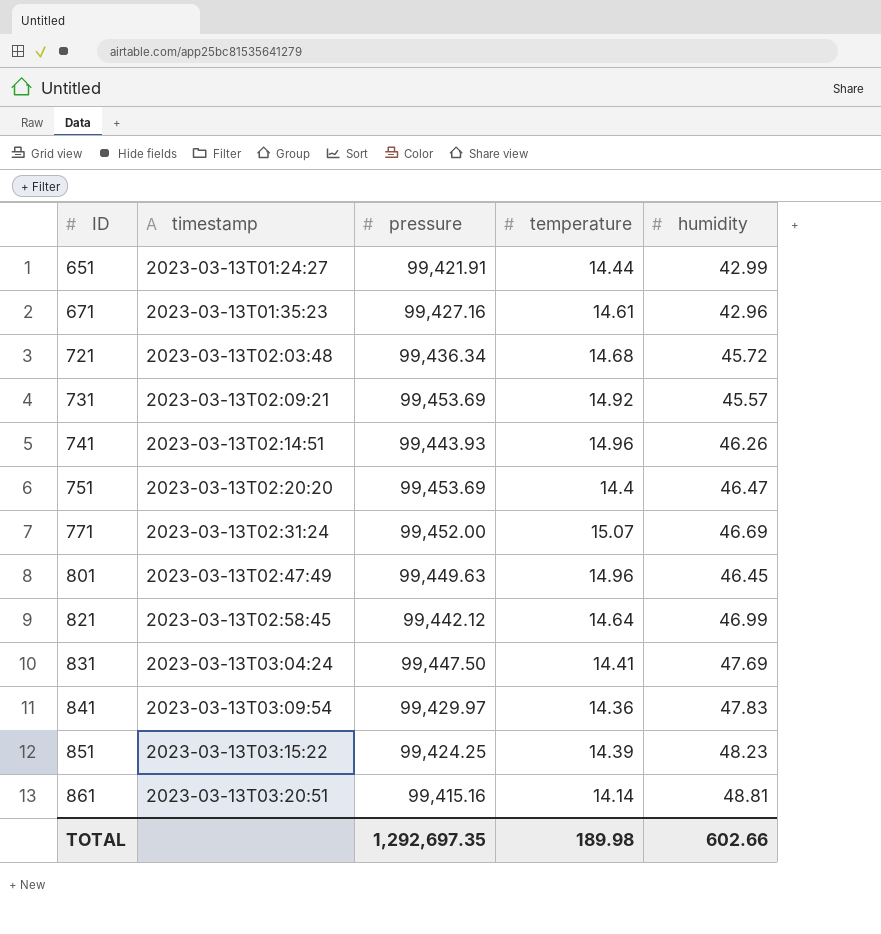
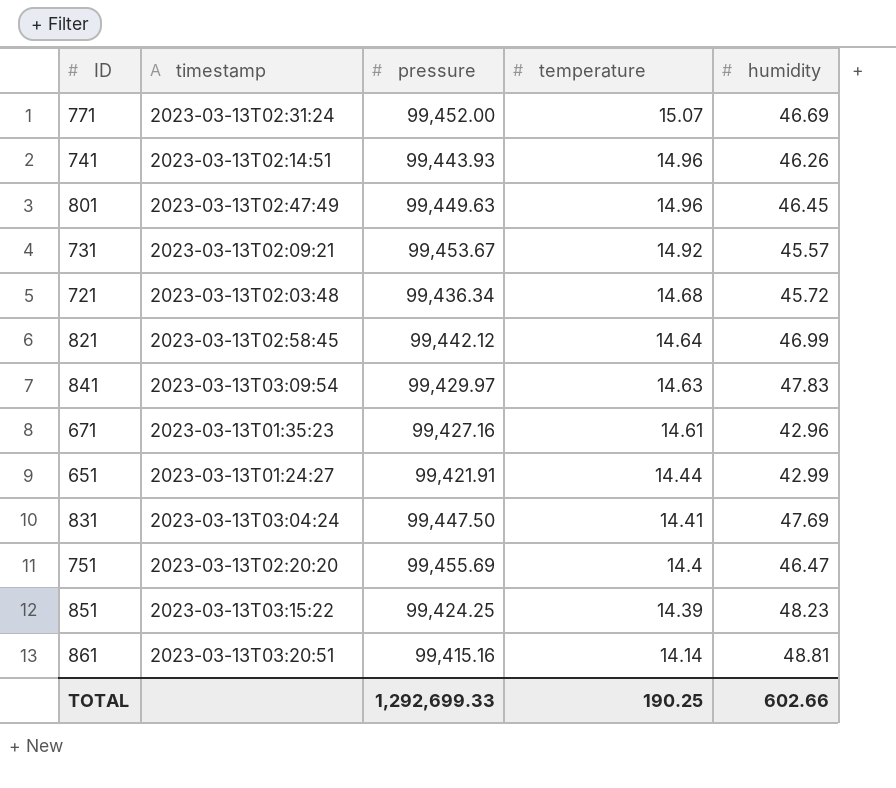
row order: ID ascending -> temperature descending
731 | pressure: 99,453.69 -> 99,453.67
841 | temperature: 14.36 -> 14.63
751 | pressure: 99,453.69 -> 99,455.69
TOTAL | pressure: 1,292,697.35 -> 1,292,699.33
TOTAL | temperature: 189.98 -> 190.25

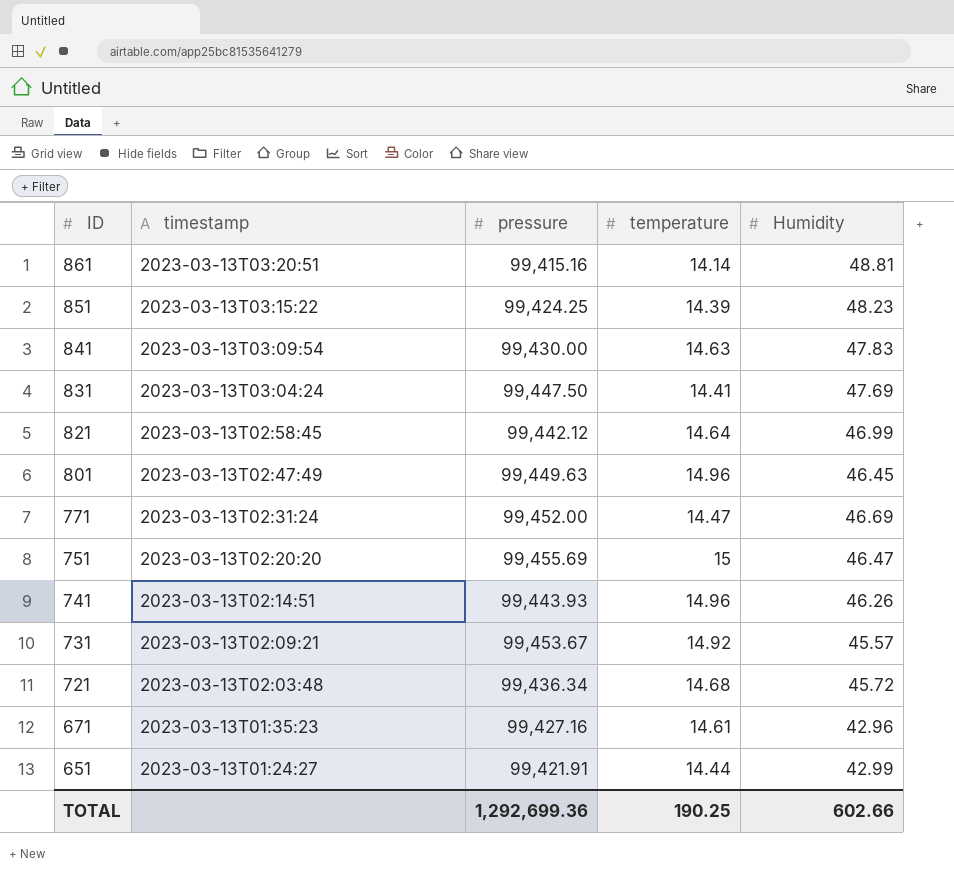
row order: temperature descending -> ID descending
column name: humidity -> Humidity
841 | pressure: 99,429.97 -> 99,430.00
771 | temperature: 15.07 -> 14.47
751 | temperature: 14.4 -> 15
TOTAL | pressure: 1,292,699.33 -> 1,292,699.36

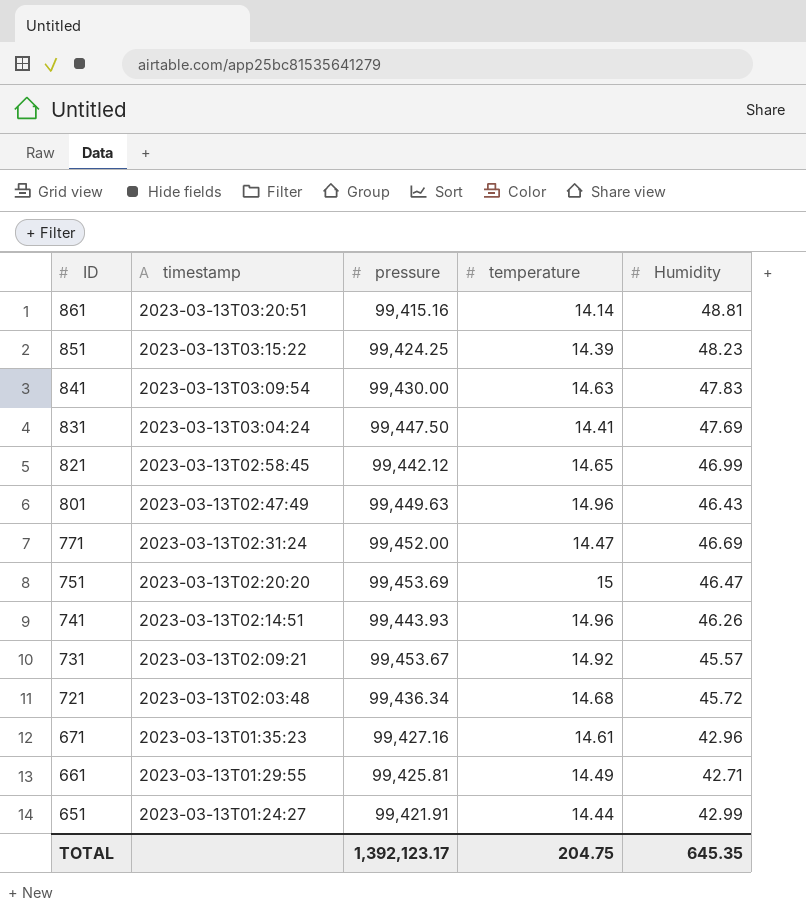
821 | temperature: 14.64 -> 14.65
801 | Humidity: 46.45 -> 46.43
751 | pressure: 99,455.69 -> 99,453.69
row 661: none -> 2023-03-13T01:29:55 | 99,425.81 | 14.49 | 42.71
TOTAL | pressure: 1,292,699.36 -> 1,392,123.17
TOTAL | temperature: 190.25 -> 204.75
TOTAL | Humidity: 602.66 -> 645.35

